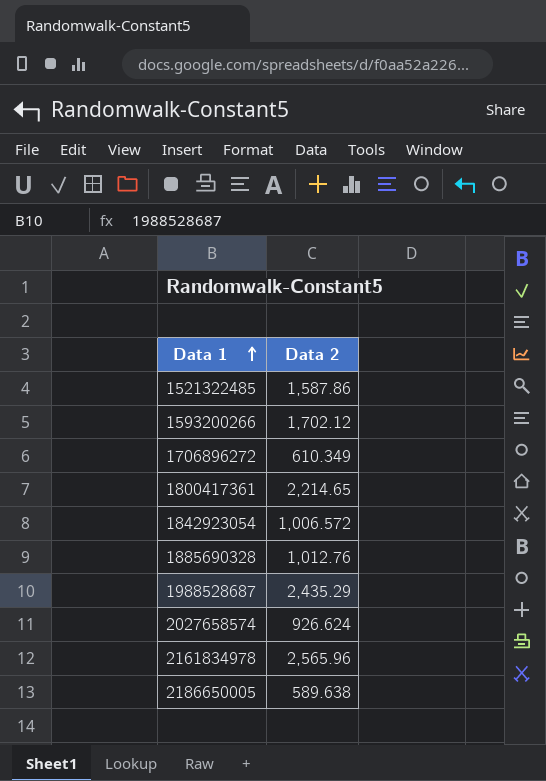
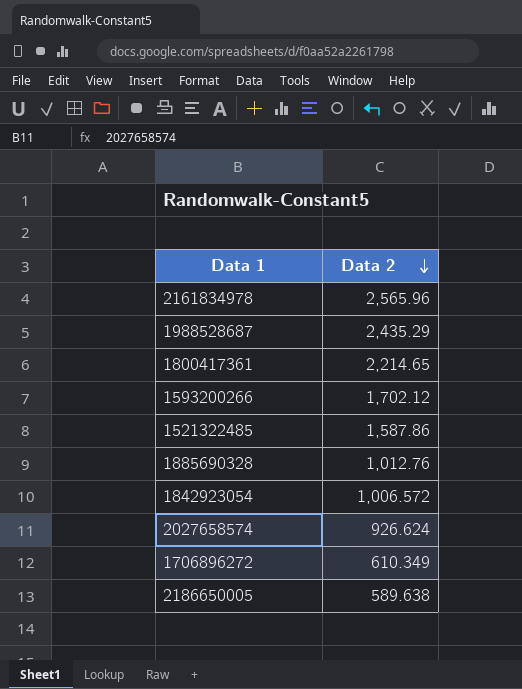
row order: Data 1 ascending -> Data 2 descending

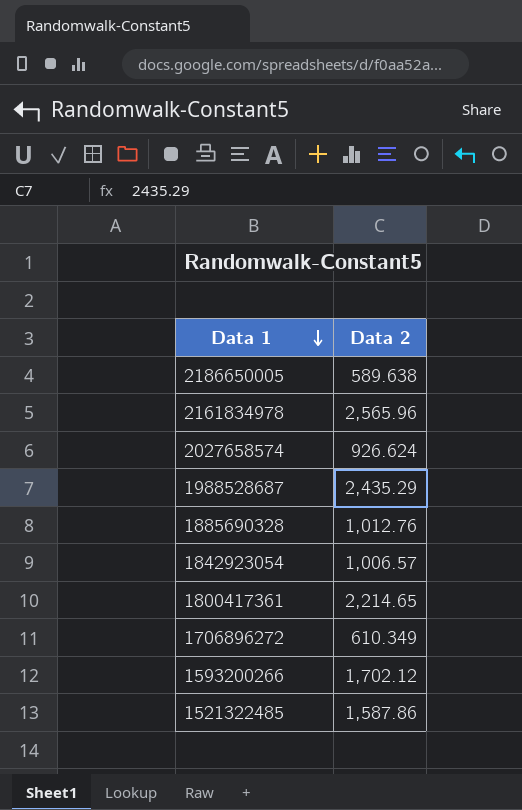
row order: Data 2 descending -> Data 1 descending
1842923054 | Data 2: 1,006.572 -> 1,006.57

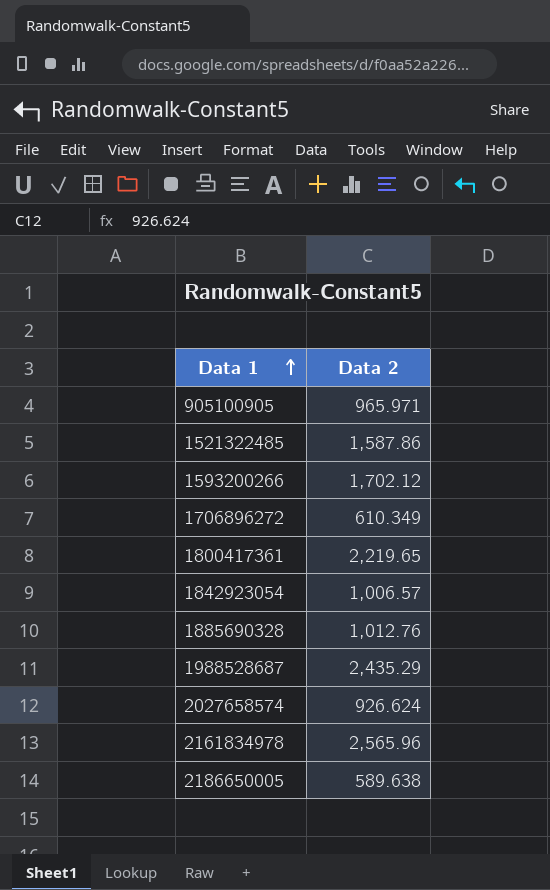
row order: Data 1 descending -> Data 1 ascending
row 905100905: none -> 965.971
1800417361 | Data 2: 2,214.65 -> 2,219.65

